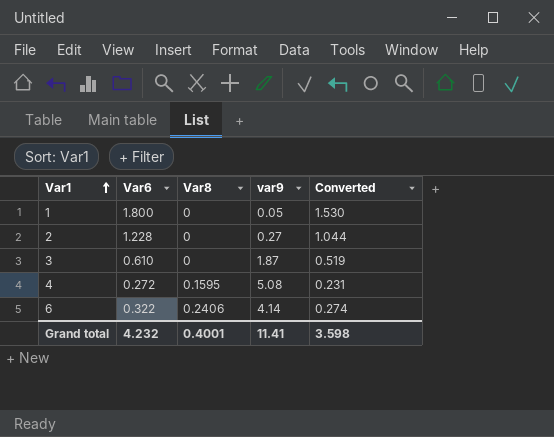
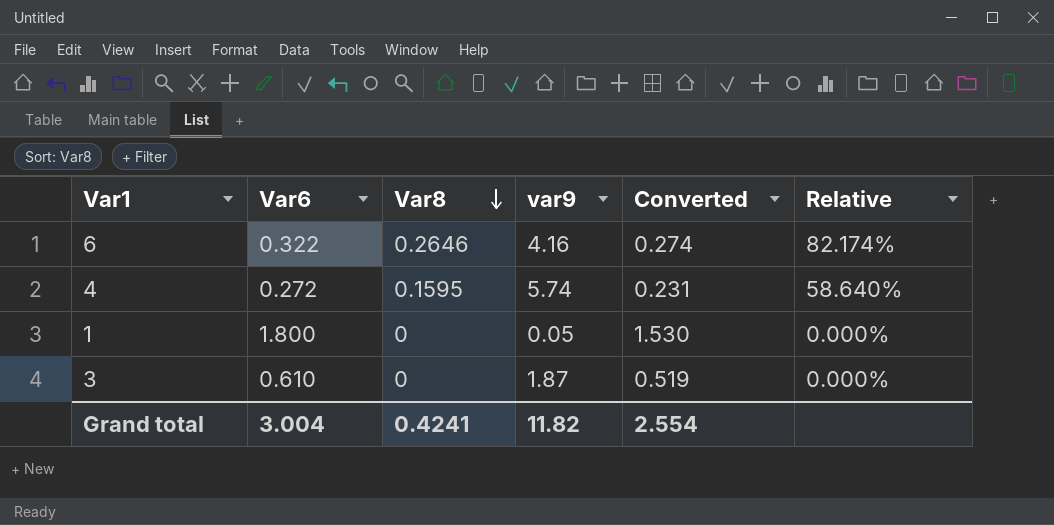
row order: Var1 ascending -> Var8 descending
column Relative | formula: none -> [Var8] / [Var6]
row 2: 1.228 | 0 | 0.27 | 1.044 -> none
6 | Var8: 0.2406 -> 0.2646
6 | var9: 4.14 -> 4.16
4 | var9: 5.08 -> 5.74
Grand total | Var6: 4.232 -> 3.004
Grand total | Var8: 0.4001 -> 0.4241
Grand total | var9: 11.41 -> 11.82
Grand total | Converted: 3.598 -> 2.554

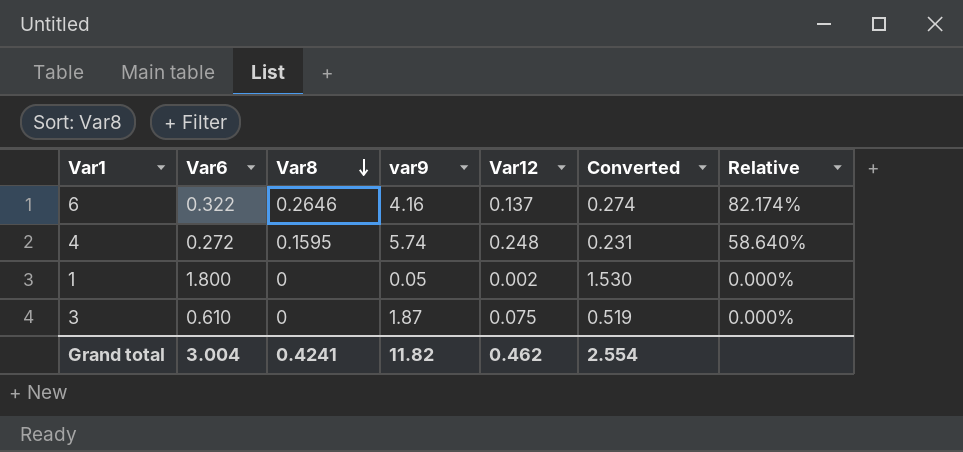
column Var12 | position: none -> 5

